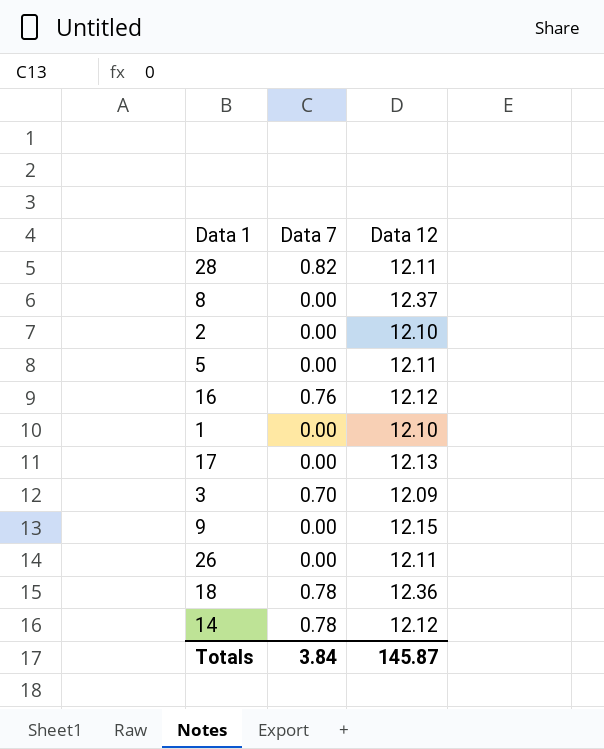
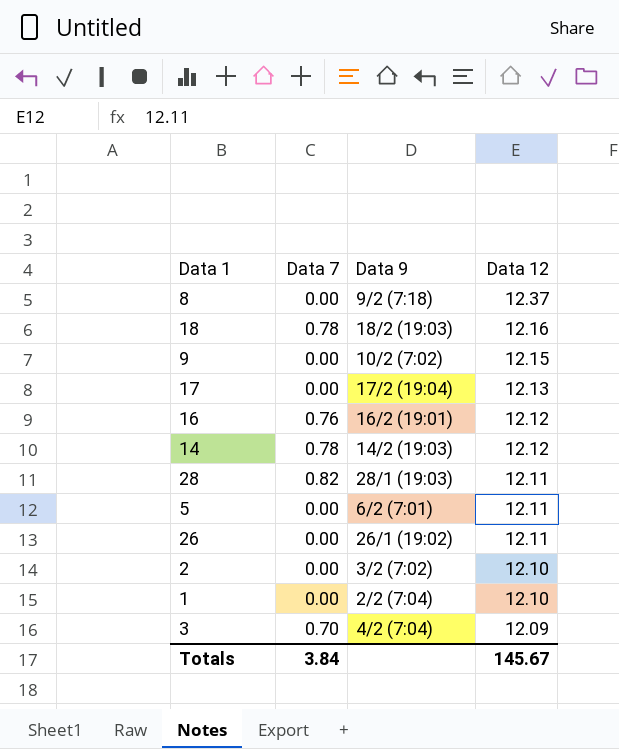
row order: none -> Data 12 descending
column Data 9 | position: none -> 3
18 | Data 12: 12.36 -> 12.16
Totals | Data 12: 145.87 -> 145.67

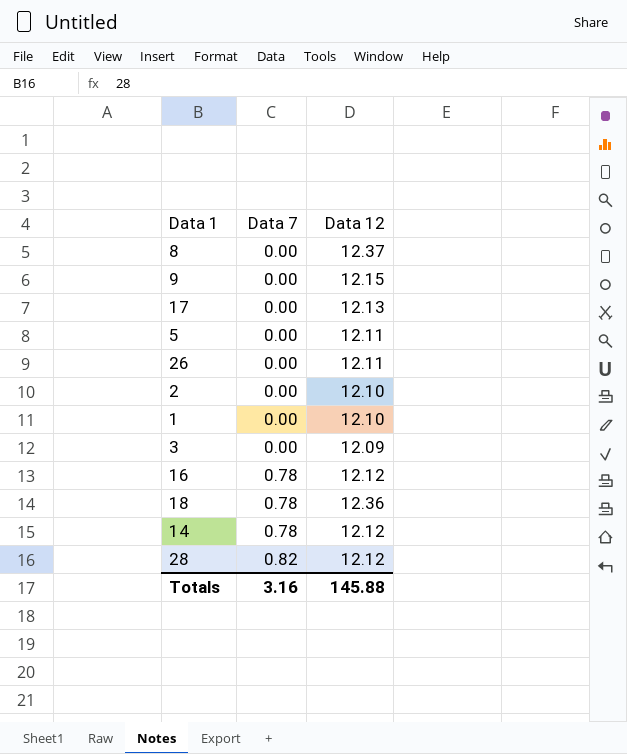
row order: Data 12 descending -> Data 7 ascending
column Data 9 | position: 3 -> none
3 | Data 7: 0.70 -> 0.00
16 | Data 7: 0.76 -> 0.78
18 | Data 12: 12.16 -> 12.36
28 | Data 12: 12.11 -> 12.12
Totals | Data 7: 3.84 -> 3.16
Totals | Data 12: 145.67 -> 145.88

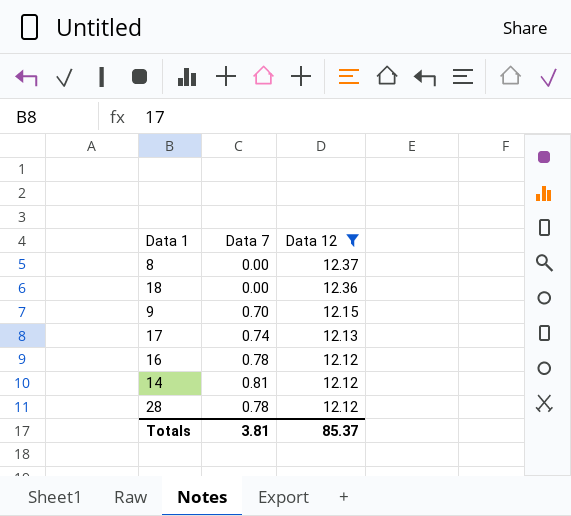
filter: none -> Data 12 >= 12.12
row order: Data 7 ascending -> Data 12 descending
18 | Data 7: 0.78 -> 0.00
9 | Data 7: 0.00 -> 0.70
17 | Data 7: 0.00 -> 0.74
14 | Data 7: 0.78 -> 0.81
28 | Data 7: 0.82 -> 0.78
Totals | Data 7: 3.16 -> 3.81
Totals | Data 12: 145.88 -> 85.37

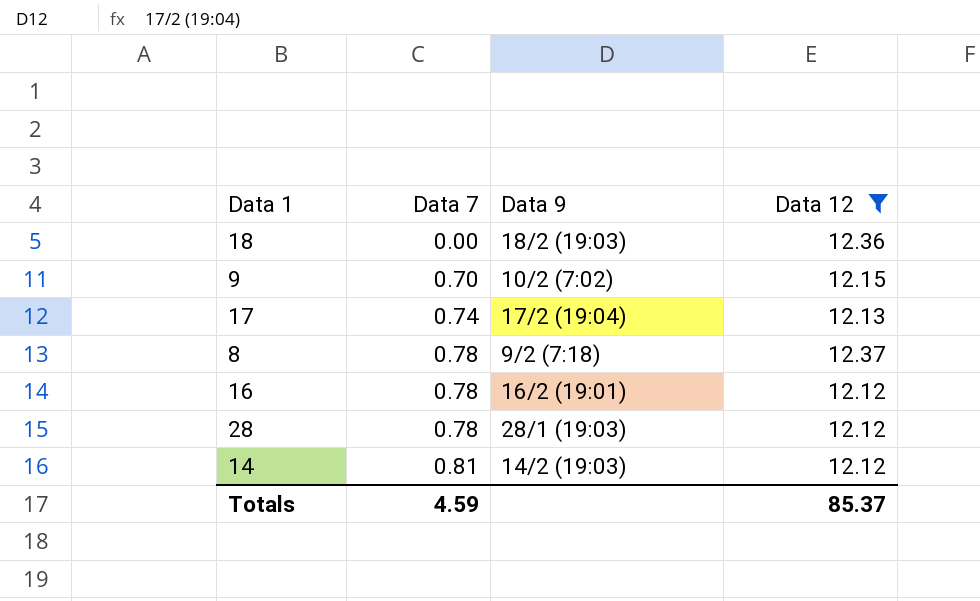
row order: Data 12 descending -> Data 7 ascending
column Data 9 | position: none -> 3
8 | Data 7: 0.00 -> 0.78
Totals | Data 7: 3.81 -> 4.59

